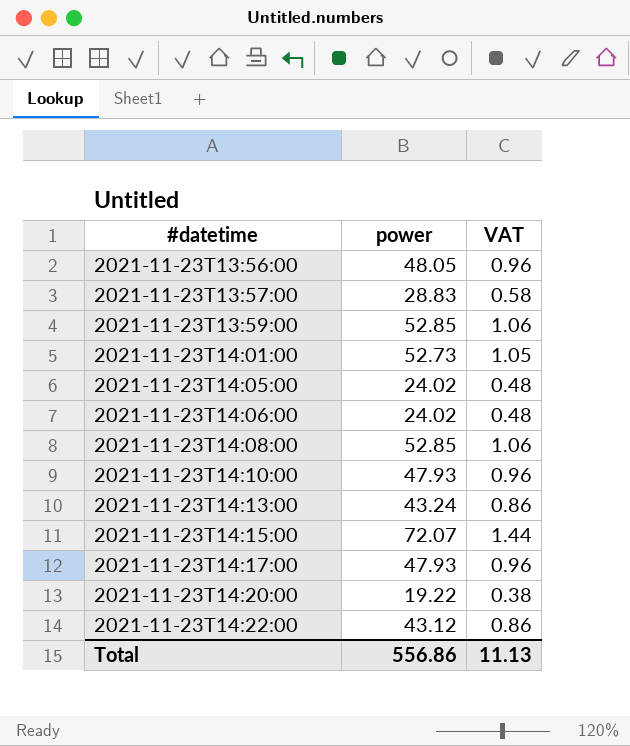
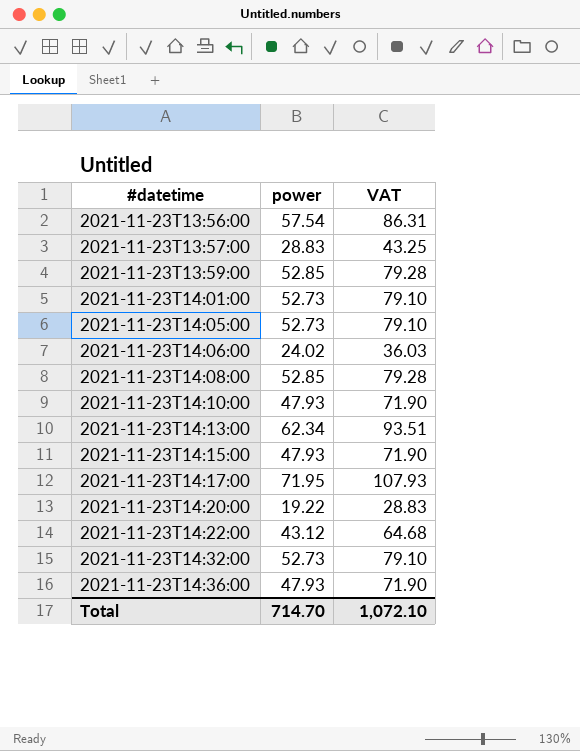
column VAT | formula: [power] * 0.02 -> [power] * 1.5
2021-11-23T13:56:00 | power: 48.05 -> 57.54
2021-11-23T14:05:00 | power: 24.02 -> 52.73
2021-11-23T14:13:00 | power: 43.24 -> 62.34
2021-11-23T14:15:00 | power: 72.07 -> 47.93
2021-11-23T14:17:00 | power: 47.93 -> 71.95
row 2021-11-23T14:32:00: none -> 52.73 | 79.10
row 2021-11-23T14:36:00: none -> 47.93 | 71.90
Total | power: 556.86 -> 714.70
Total | VAT: 11.13 -> 1,072.10

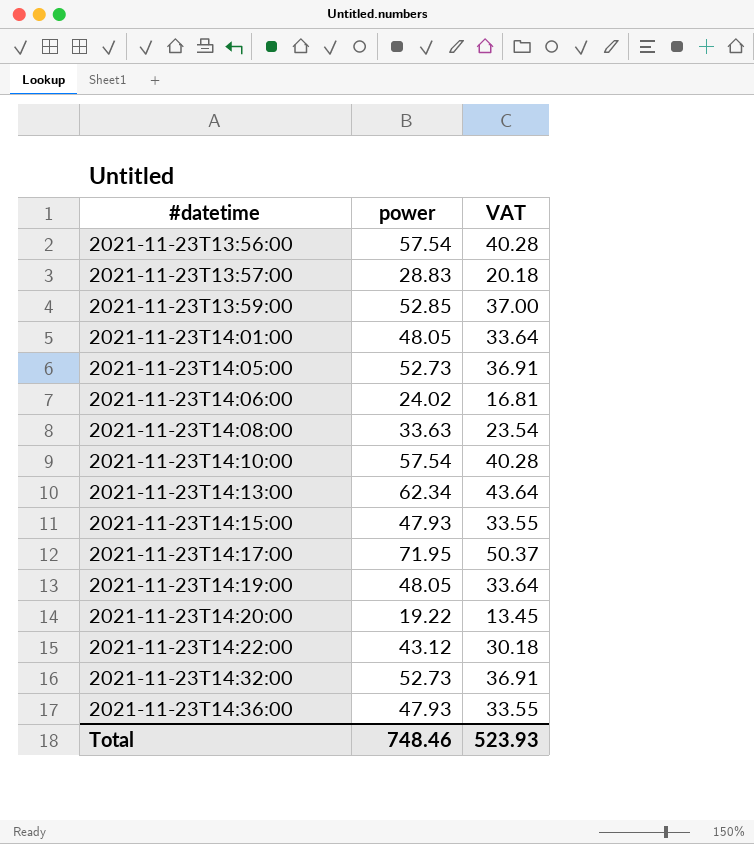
column VAT | formula: [power] * 1.5 -> [power] * 0.7
2021-11-23T14:01:00 | power: 52.73 -> 48.05
2021-11-23T14:08:00 | power: 52.85 -> 33.63
2021-11-23T14:10:00 | power: 47.93 -> 57.54
row 2021-11-23T14:19:00: none -> 48.05 | 33.64
Total | power: 714.70 -> 748.46
Total | VAT: 1,072.10 -> 523.93

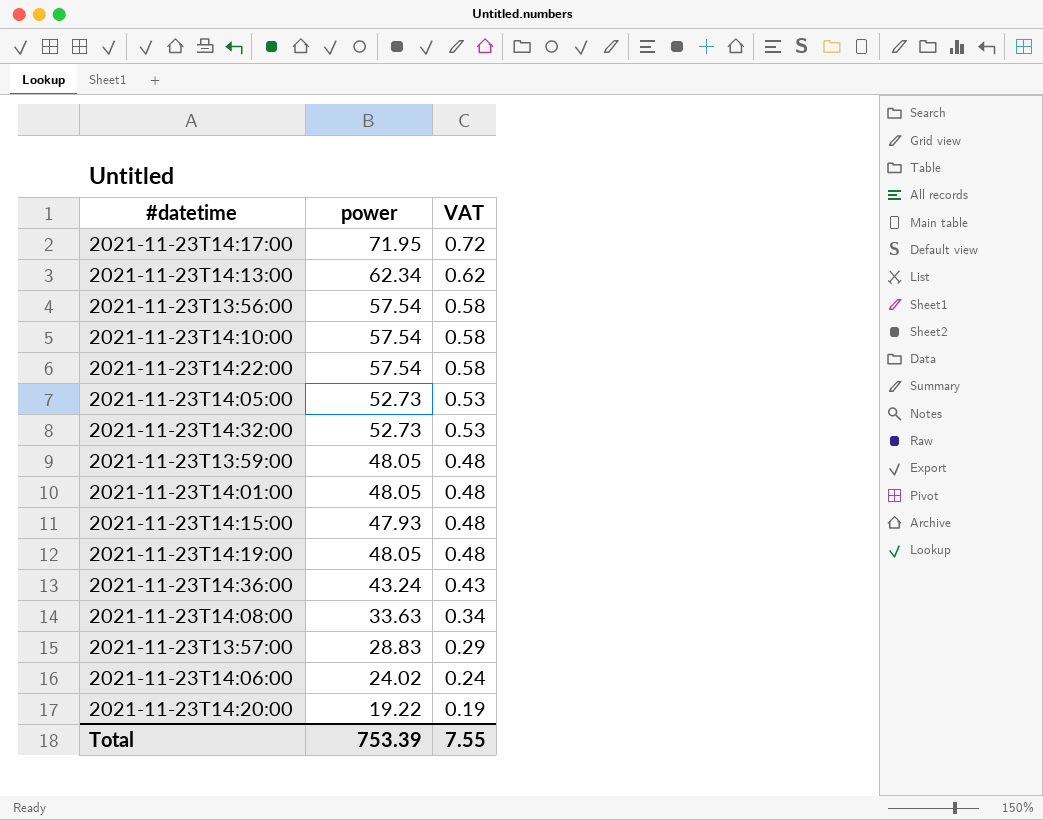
row order: #datetime ascending -> VAT descending
column VAT | formula: [power] * 0.7 -> [power] * 0.01
2021-11-23T14:22:00 | power: 43.12 -> 57.54
2021-11-23T13:59:00 | power: 52.85 -> 48.05
2021-11-23T14:36:00 | power: 47.93 -> 43.24
Total | power: 748.46 -> 753.39
Total | VAT: 523.93 -> 7.55

